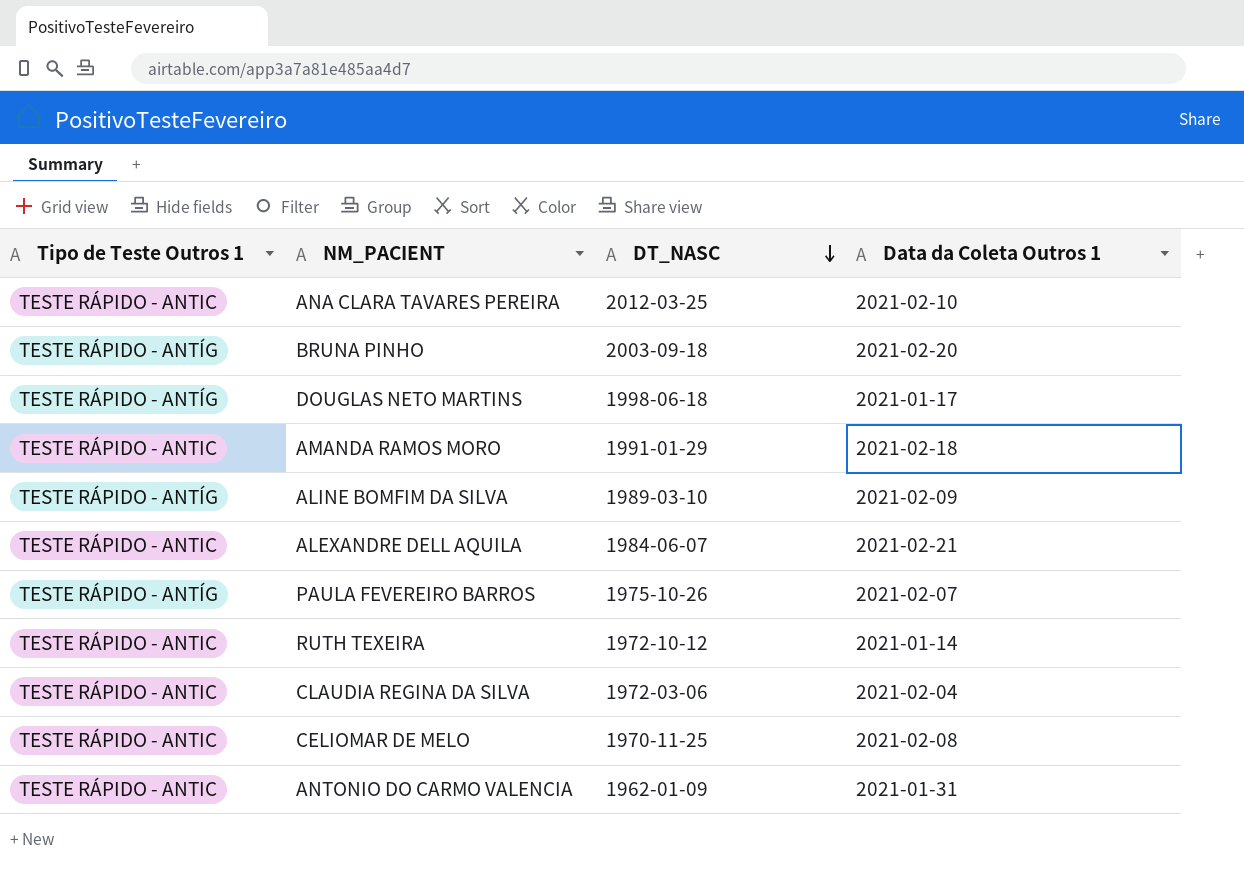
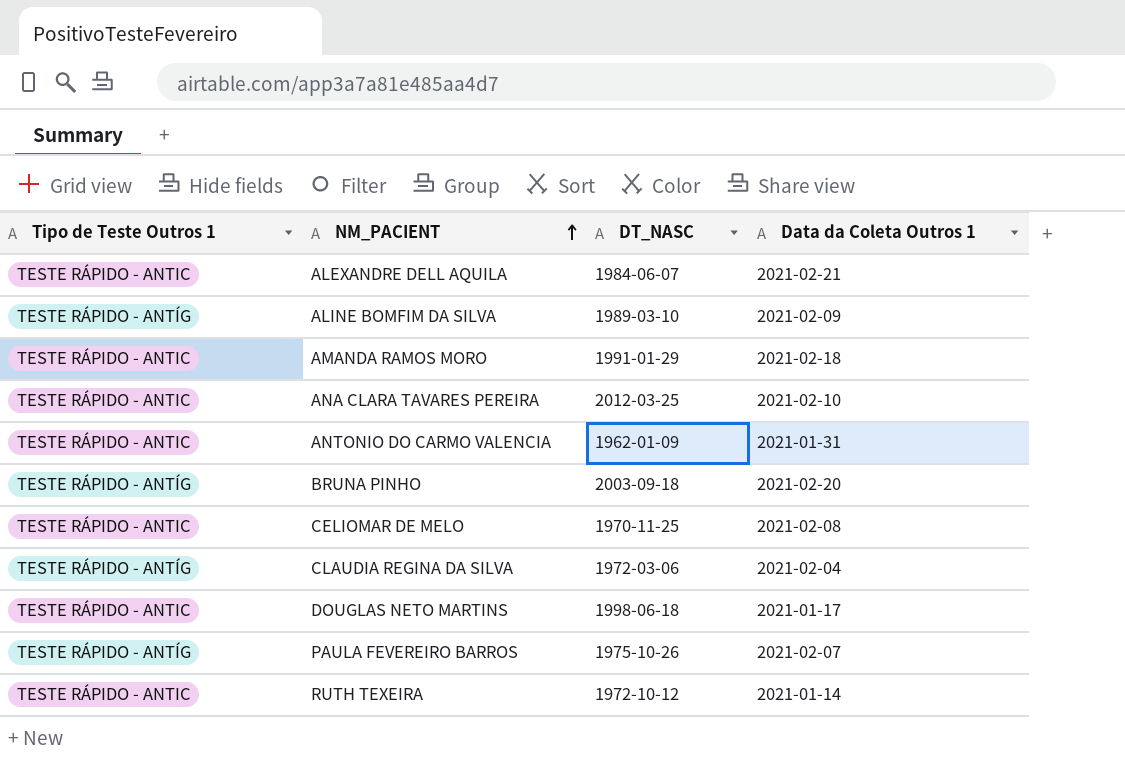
row order: DT_NASC descending -> NM_PACIENT ascending
CLAUDIA REGINA DA SILVA | Tipo de Teste Outros 1: TESTE RÁPIDO - ANTIC -> TESTE RÁPIDO - ANTÍG
DOUGLAS NETO MARTINS | Tipo de Teste Outros 1: TESTE RÁPIDO - ANTÍG -> TESTE RÁPIDO - ANTIC

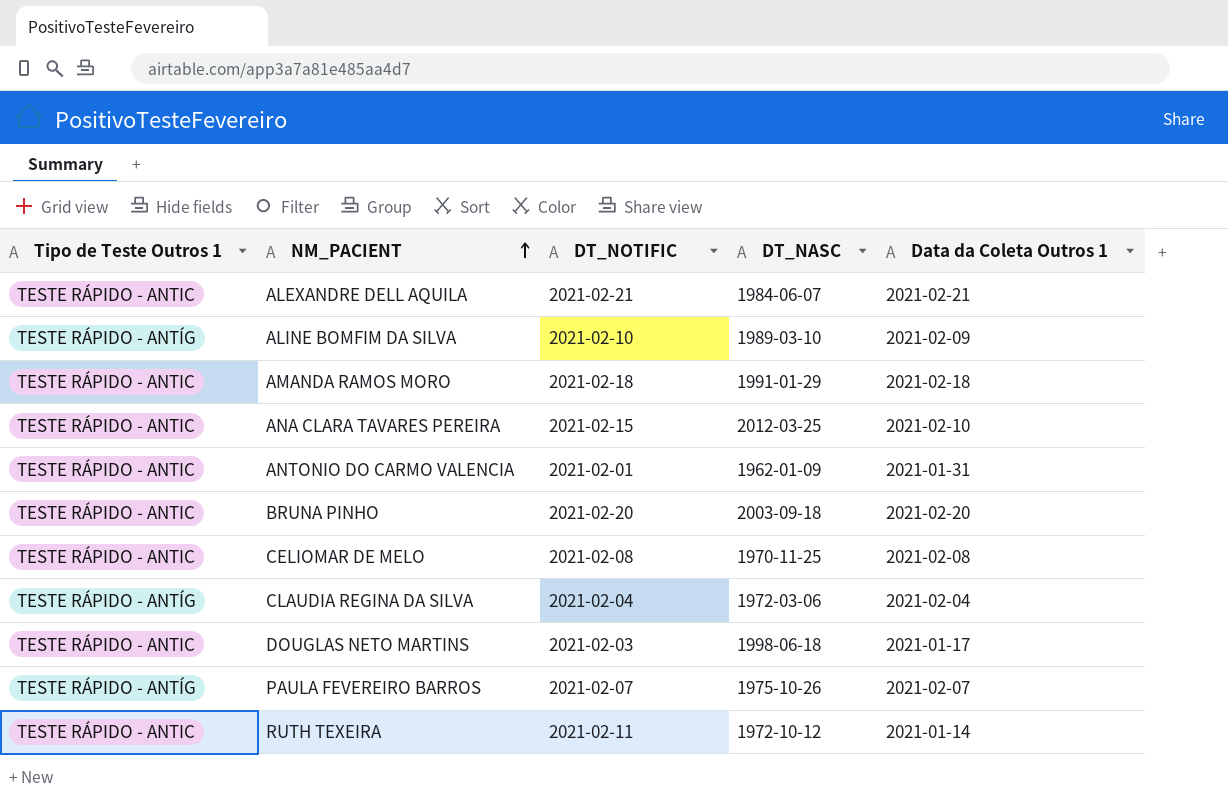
column DT_NOTIFIC | position: none -> 3
BRUNA PINHO | Tipo de Teste Outros 1: TESTE RÁPIDO - ANTÍG -> TESTE RÁPIDO - ANTIC

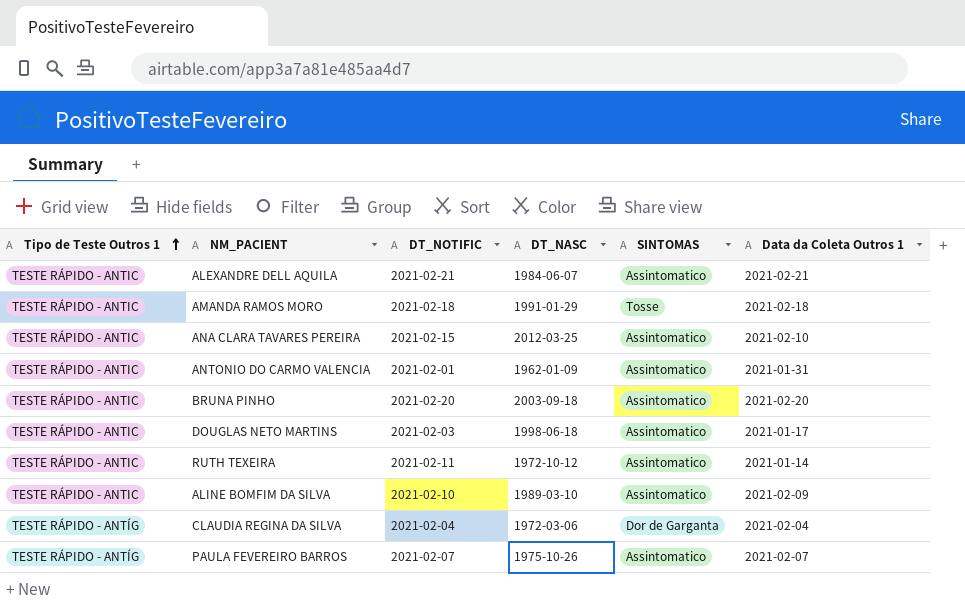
row order: NM_PACIENT ascending -> Tipo de Teste Outros 1 ascending
column SINTOMAS | position: none -> 5
row CELIOMAR DE MELO: TESTE RÁPIDO - ANTIC | 2021-02-08 | 1970-11-25 | 2021-02-08 -> none
ALINE BOMFIM DA SILVA | Tipo de Teste Outros 1: TESTE RÁPIDO - ANTÍG -> TESTE RÁPIDO - ANTIC

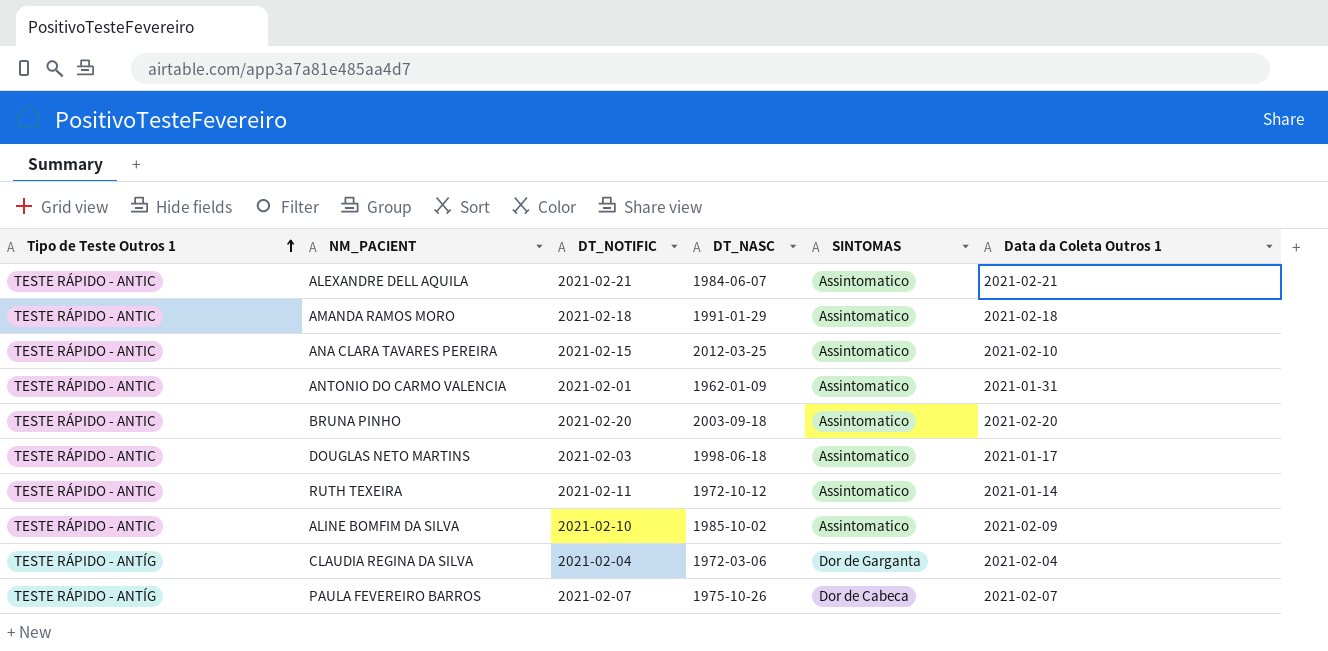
AMANDA RAMOS MORO | SINTOMAS: Tosse -> Assintomatico
ALINE BOMFIM DA SILVA | DT_NASC: 1989-03-10 -> 1985-10-02
PAULA FEVEREIRO BARROS | SINTOMAS: Assintomatico -> Dor de Cabeca

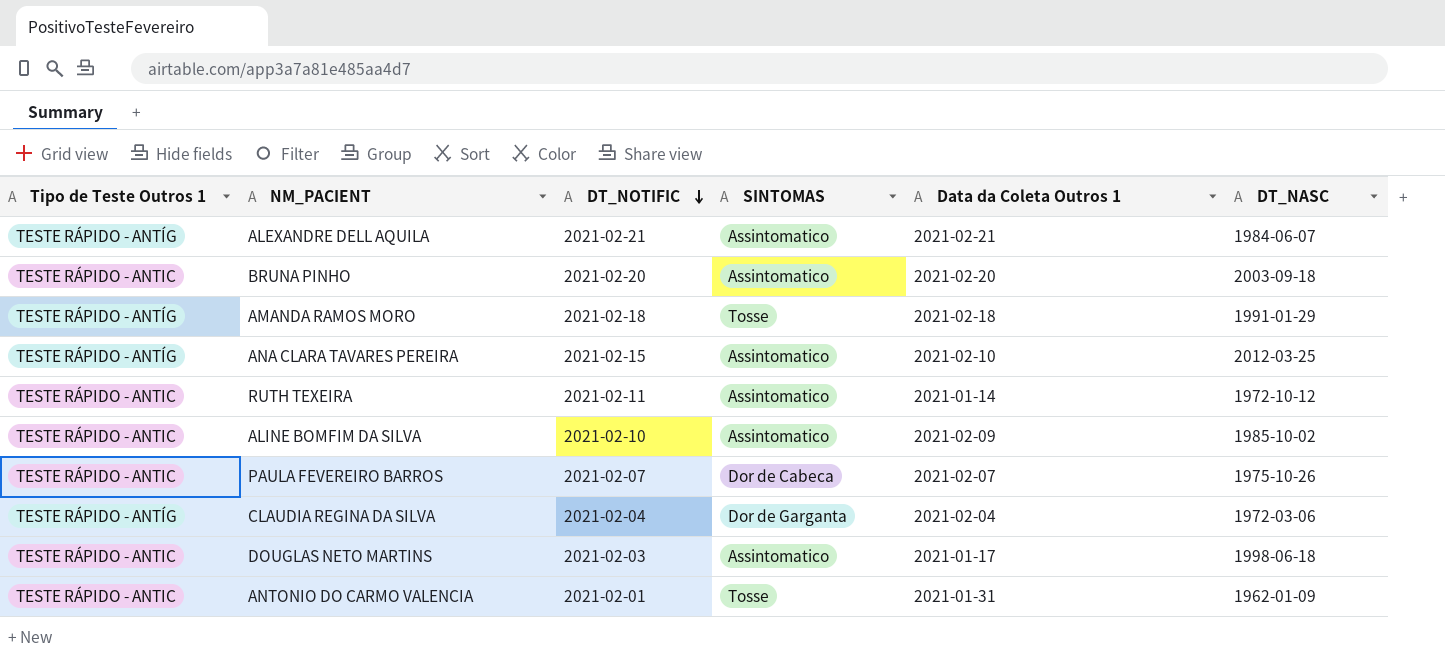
row order: Tipo de Teste Outros 1 ascending -> DT_NOTIFIC descending
column DT_NASC | position: 4 -> 6
ALEXANDRE DELL AQUILA | Tipo de Teste Outros 1: TESTE RÁPIDO - ANTIC -> TESTE RÁPIDO - ANTÍG
AMANDA RAMOS MORO | Tipo de Teste Outros 1: TESTE RÁPIDO - ANTIC -> TESTE RÁPIDO - ANTÍG
AMANDA RAMOS MORO | SINTOMAS: Assintomatico -> Tosse
ANA CLARA TAVARES PEREIRA | Tipo de Teste Outros 1: TESTE RÁPIDO - ANTIC -> TESTE RÁPIDO - ANTÍG
PAULA FEVEREIRO BARROS | Tipo de Teste Outros 1: TESTE RÁPIDO - ANTÍG -> TESTE RÁPIDO - ANTIC
ANTONIO DO CARMO VALENCIA | SINTOMAS: Assintomatico -> Tosse

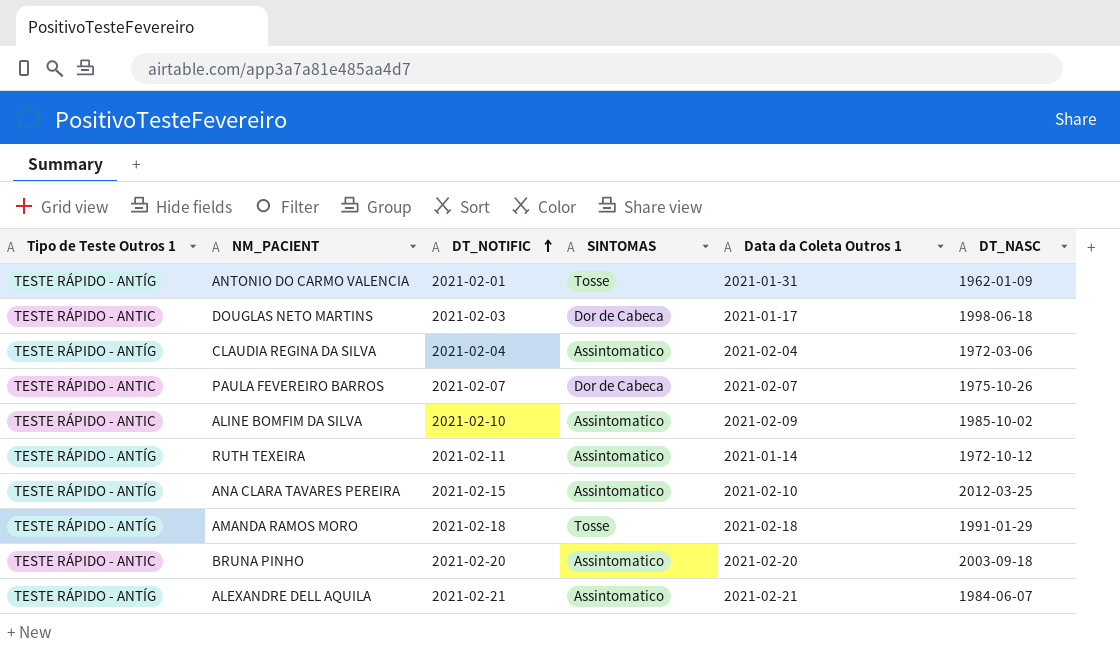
row order: DT_NOTIFIC descending -> DT_NOTIFIC ascending
ANTONIO DO CARMO VALENCIA | Tipo de Teste Outros 1: TESTE RÁPIDO - ANTIC -> TESTE RÁPIDO - ANTÍG
DOUGLAS NETO MARTINS | SINTOMAS: Assintomatico -> Dor de Cabeca
CLAUDIA REGINA DA SILVA | SINTOMAS: Dor de Garganta -> Assintomatico
RUTH TEXEIRA | Tipo de Teste Outros 1: TESTE RÁPIDO - ANTIC -> TESTE RÁPIDO - ANTÍG

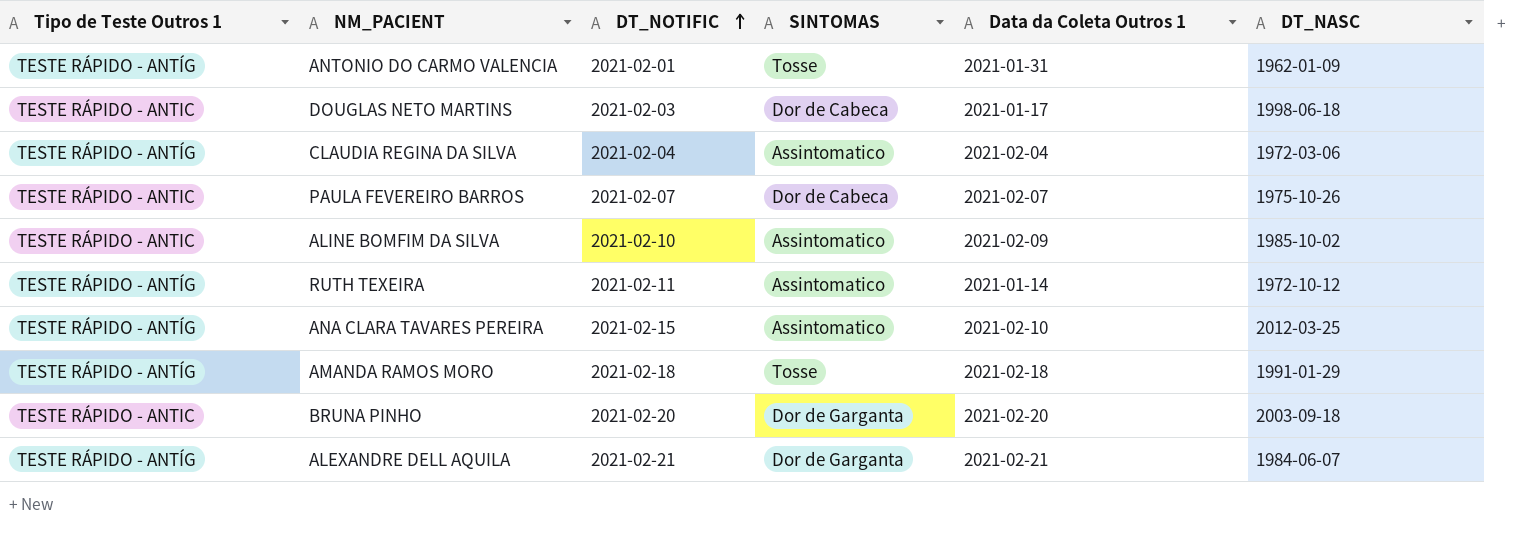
BRUNA PINHO | SINTOMAS: Assintomatico -> Dor de Garganta
ALEXANDRE DELL AQUILA | SINTOMAS: Assintomatico -> Dor de Garganta

